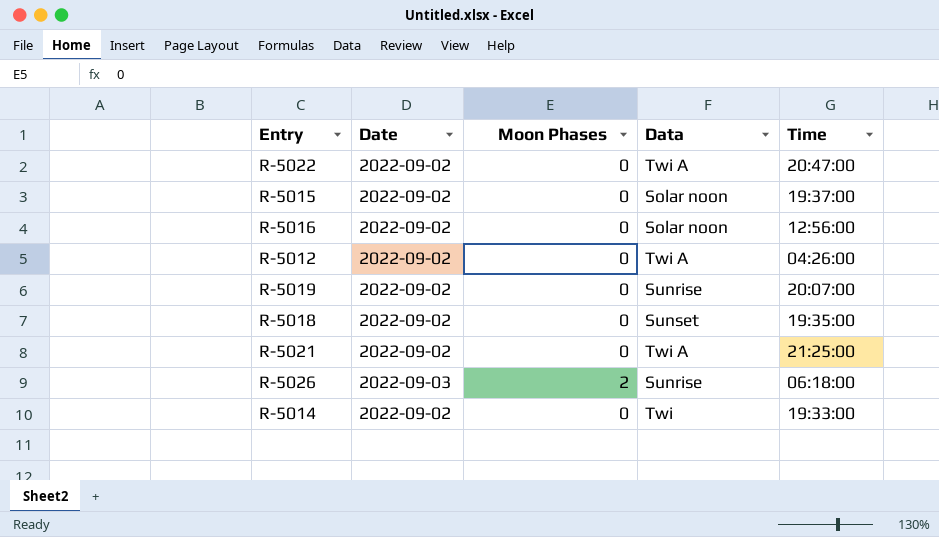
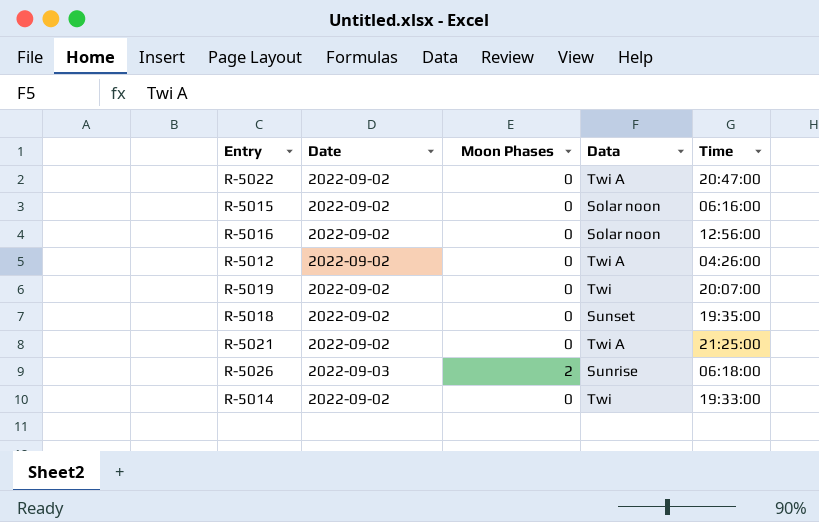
R-5015 | Time: 19:37:00 -> 06:16:00
R-5019 | Data: Sunrise -> Twi

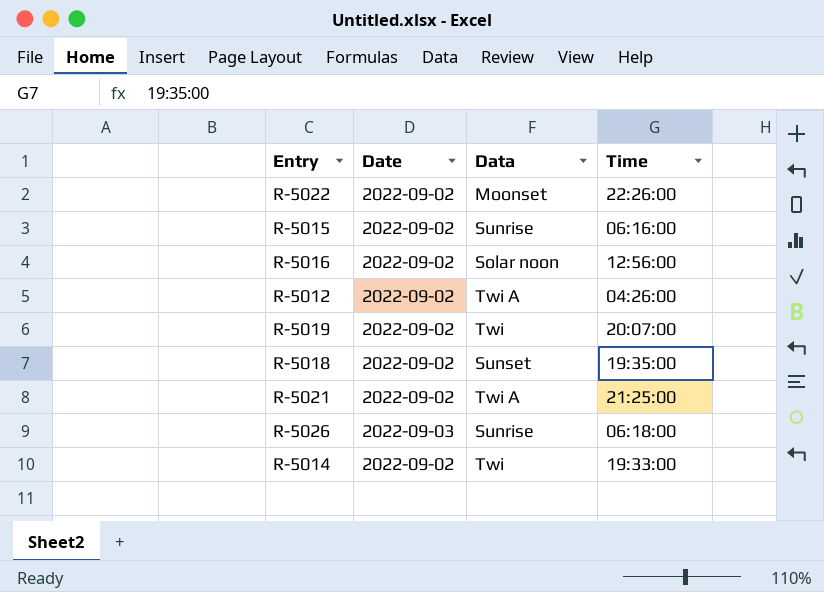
column Moon Phases | position: 3 -> none
R-5022 | Data: Twi A -> Moonset
R-5022 | Time: 20:47:00 -> 22:26:00
R-5015 | Data: Solar noon -> Sunrise

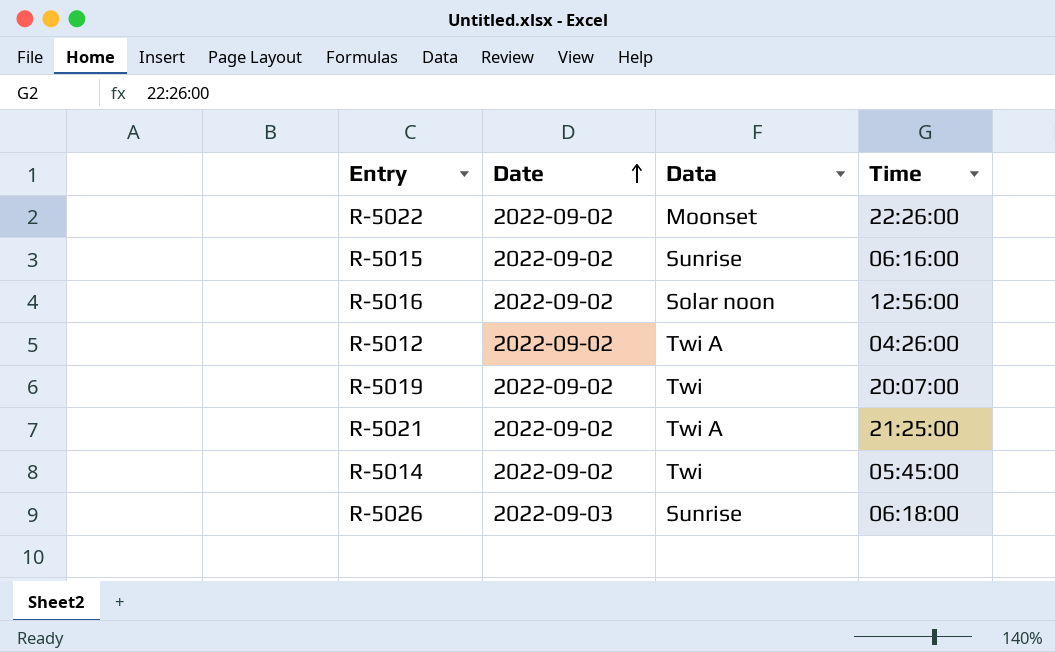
row order: none -> Date ascending
row R-5018: 2022-09-02 | Sunset | 19:35:00 -> none
R-5014 | Time: 19:33:00 -> 05:45:00

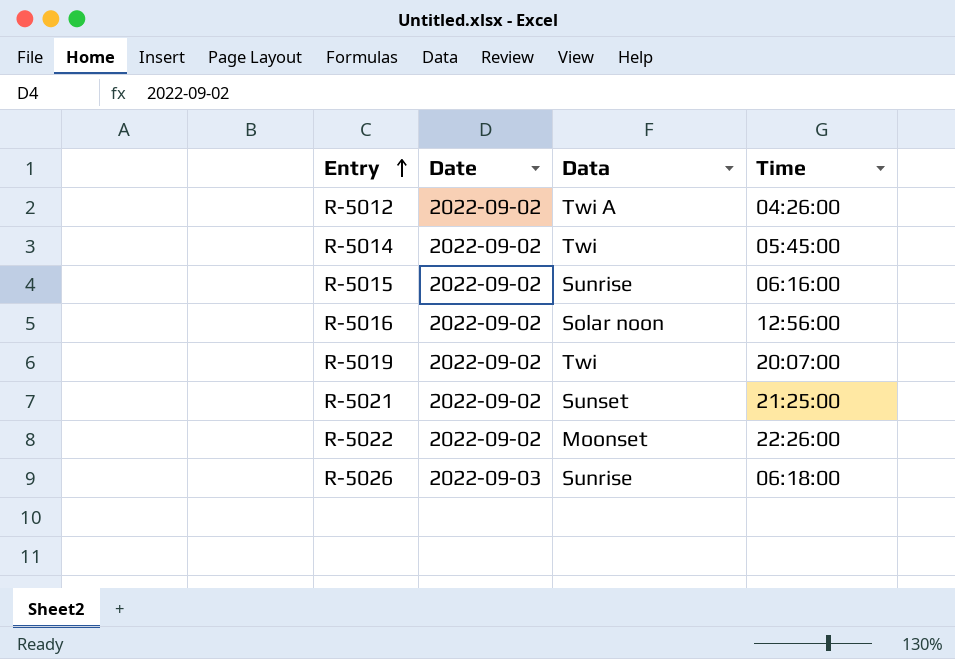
row order: Date ascending -> Entry ascending
R-5021 | Data: Twi A -> Sunset

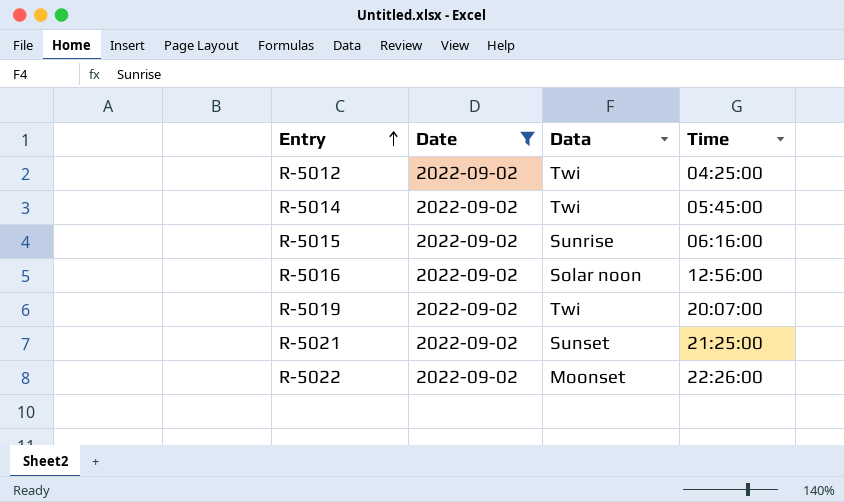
filter: none -> Date = 2022-09-02
R-5012 | Data: Twi A -> Twi
R-5012 | Time: 04:26:00 -> 04:25:00

